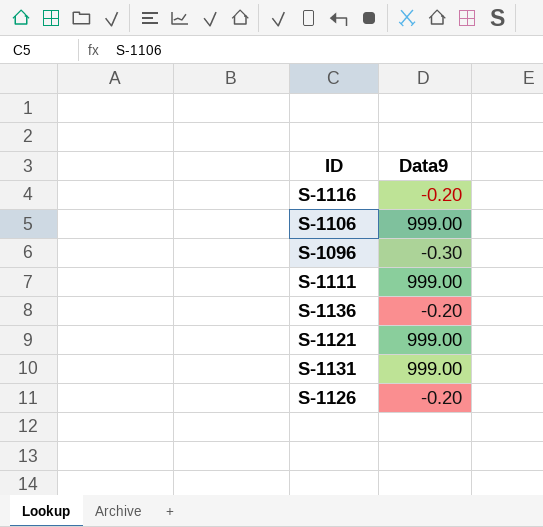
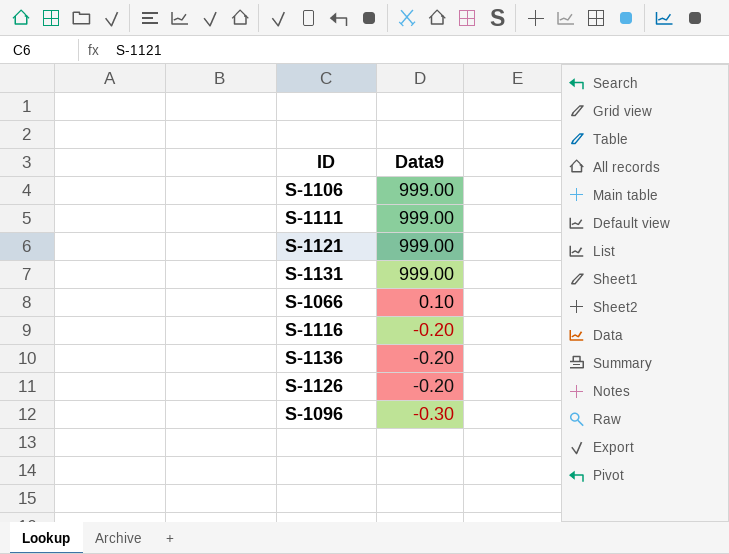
row order: none -> Data9 descending
row S-1066: none -> 0.10

